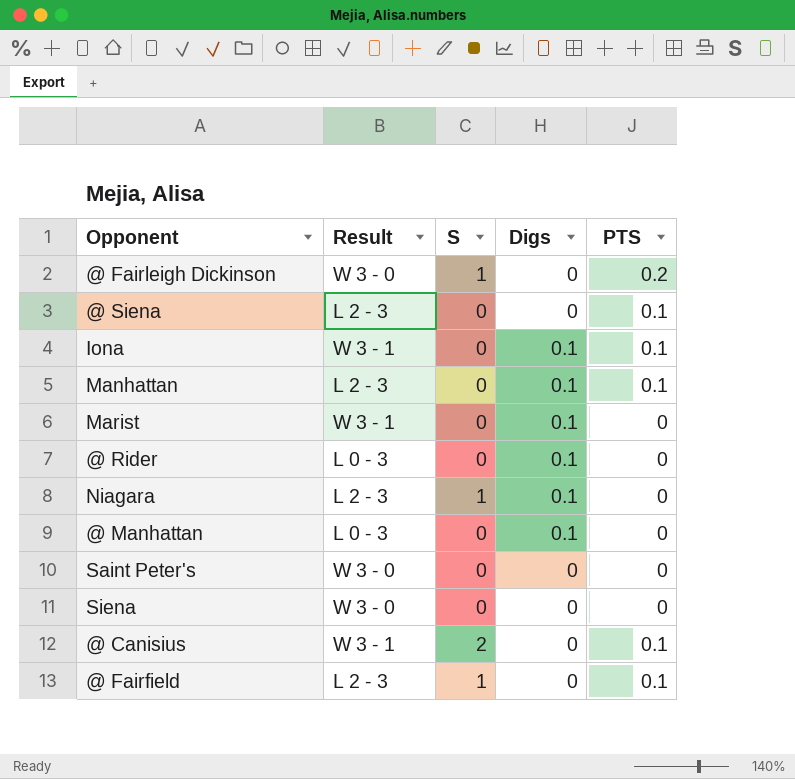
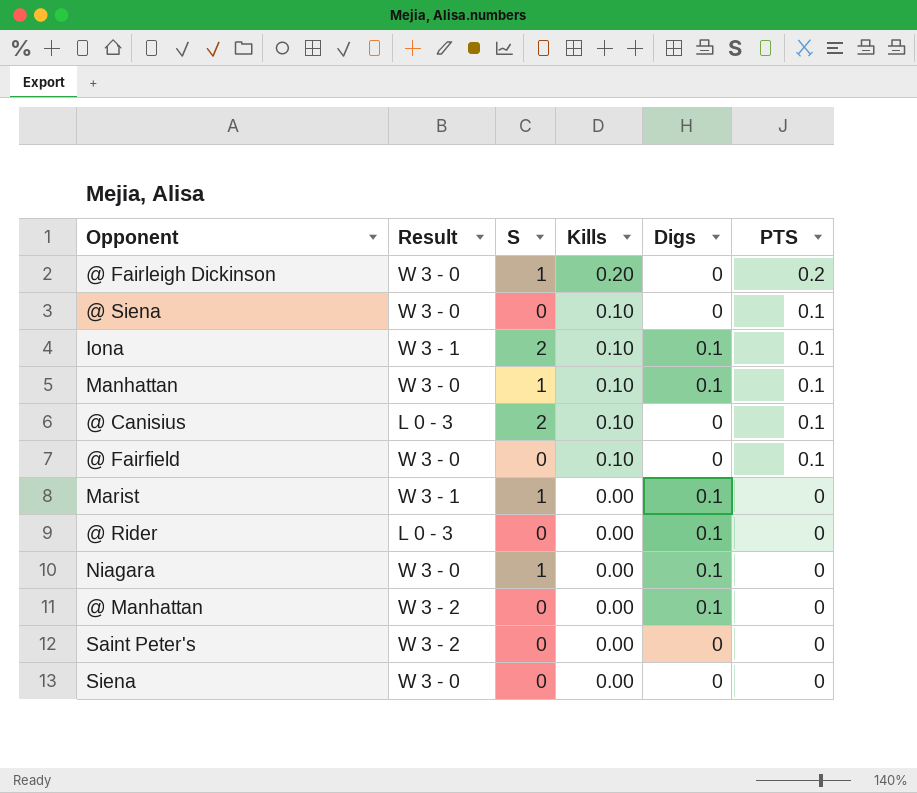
row order: none -> Kills descending
column Kills | position: none -> 4
@ Siena | Result: L 2 - 3 -> W 3 - 0
Iona | S: 0 -> 2
Manhattan | Result: L 2 - 3 -> W 3 - 0
Manhattan | S: 0 -> 1
@ Canisius | Result: W 3 - 1 -> L 0 - 3
@ Fairfield | Result: L 2 - 3 -> W 3 - 0
@ Fairfield | S: 1 -> 0
Marist | S: 0 -> 1
Niagara | Result: L 2 - 3 -> W 3 - 0
@ Manhattan | Result: L 0 - 3 -> W 3 - 2
Saint Peter's | Result: W 3 - 0 -> W 3 - 2

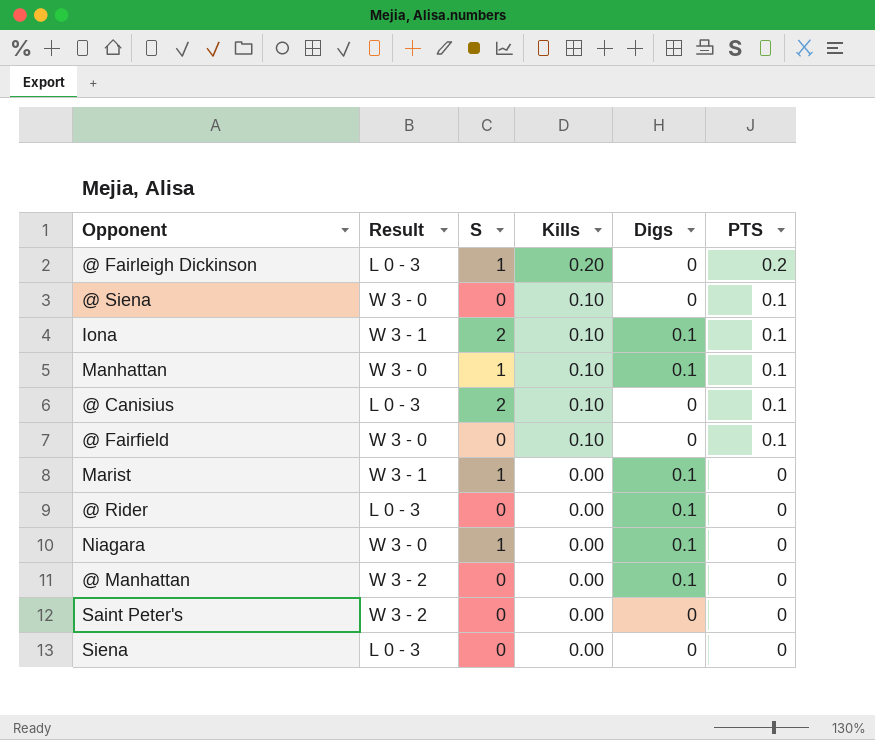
@ Fairleigh Dickinson | Result: W 3 - 0 -> L 0 - 3
Siena | Result: W 3 - 0 -> L 0 - 3

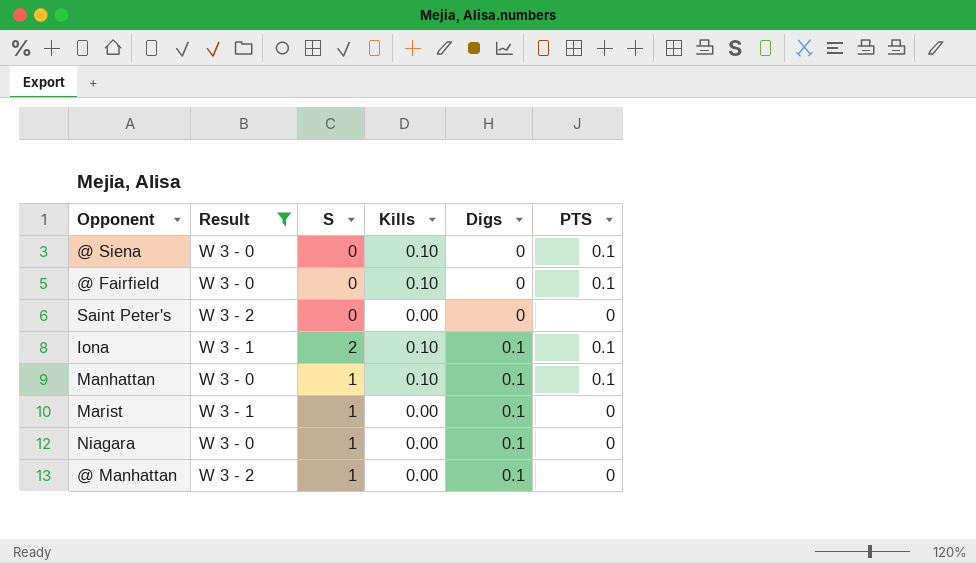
filter: none -> Result != L 0 - 3
row order: Kills descending -> Digs ascending
@ Manhattan | S: 0 -> 1

